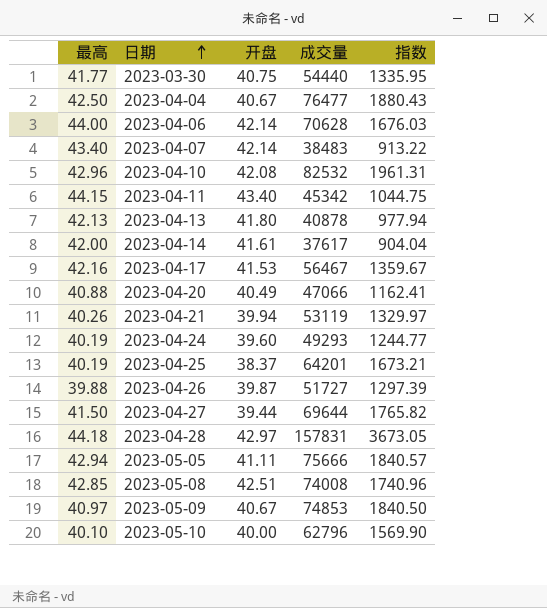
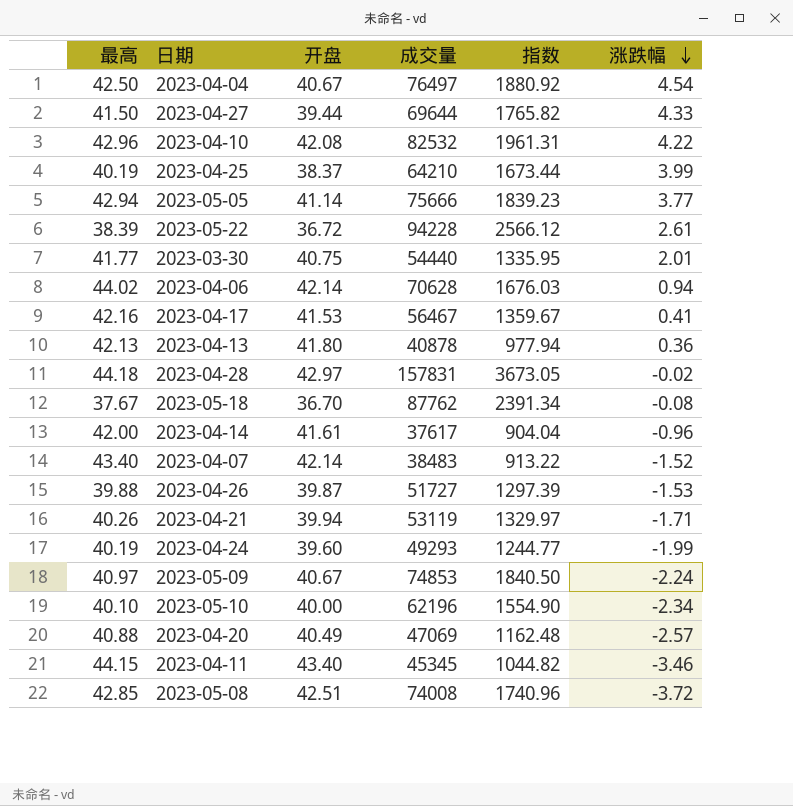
row order: 日期 ascending -> 涨跌幅 descending
column 涨跌幅 | position: none -> 6
2023-04-04 | 成交量: 76477 -> 76497
2023-04-04 | 指数: 1880.43 -> 1880.92
2023-04-25 | 成交量: 64201 -> 64210
2023-04-25 | 指数: 1673.21 -> 1673.44
2023-05-05 | 开盘: 41.11 -> 41.14
2023-05-05 | 指数: 1840.57 -> 1839.23
row 2023-05-22: none -> 38.39 | 36.72 | 94228 | 2566.12 | 2.61
2023-04-06 | 最高: 44.00 -> 44.02
row 2023-05-18: none -> 37.67 | 36.70 | 87762 | 2391.34 | -0.08
2023-05-10 | 成交量: 62796 -> 62196
2023-05-10 | 指数: 1569.90 -> 1554.90
2023-04-20 | 成交量: 47066 -> 47069
2023-04-20 | 指数: 1162.41 -> 1162.48
2023-04-11 | 成交量: 45342 -> 45345
2023-04-11 | 指数: 1044.75 -> 1044.82

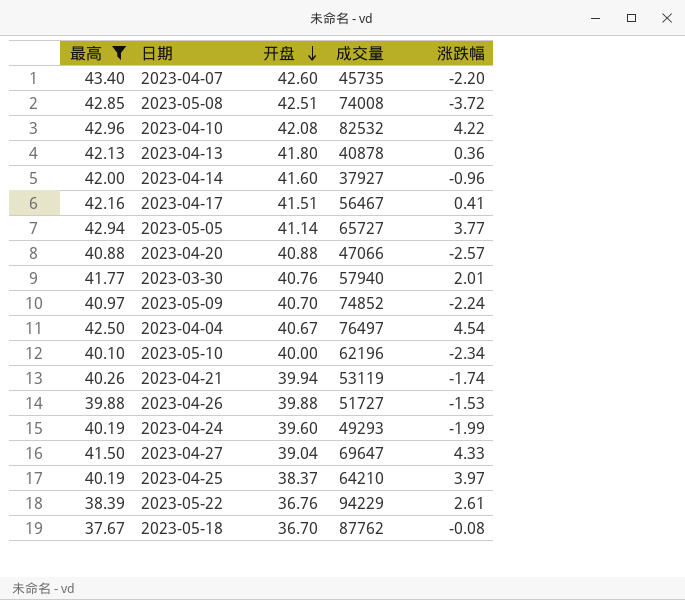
filter: none -> 最高 <= 43.40
row order: 涨跌幅 descending -> 开盘 descending
column 指数 | formula: [成交量] / [开盘] -> none
2023-04-07 | 开盘: 42.14 -> 42.60
2023-04-07 | 成交量: 38483 -> 45735
2023-04-07 | 涨跌幅: -1.52 -> -2.20
2023-04-14 | 开盘: 41.61 -> 41.60
2023-04-14 | 成交量: 37617 -> 37927
2023-04-17 | 开盘: 41.53 -> 41.51
2023-05-05 | 成交量: 75666 -> 65727
2023-04-20 | 开盘: 40.49 -> 40.88
2023-04-20 | 成交量: 47069 -> 47066
2023-03-30 | 开盘: 40.75 -> 40.76
2023-03-30 | 成交量: 54440 -> 57940
2023-05-09 | 开盘: 40.67 -> 40.70
2023-05-09 | 成交量: 74853 -> 74852
2023-04-21 | 涨跌幅: -1.71 -> -1.74
2023-04-26 | 开盘: 39.87 -> 39.88
2023-04-27 | 开盘: 39.44 -> 39.04
2023-04-27 | 成交量: 69644 -> 69647
2023-04-25 | 涨跌幅: 3.99 -> 3.97
2023-05-22 | 开盘: 36.72 -> 36.76
2023-05-22 | 成交量: 94228 -> 94229

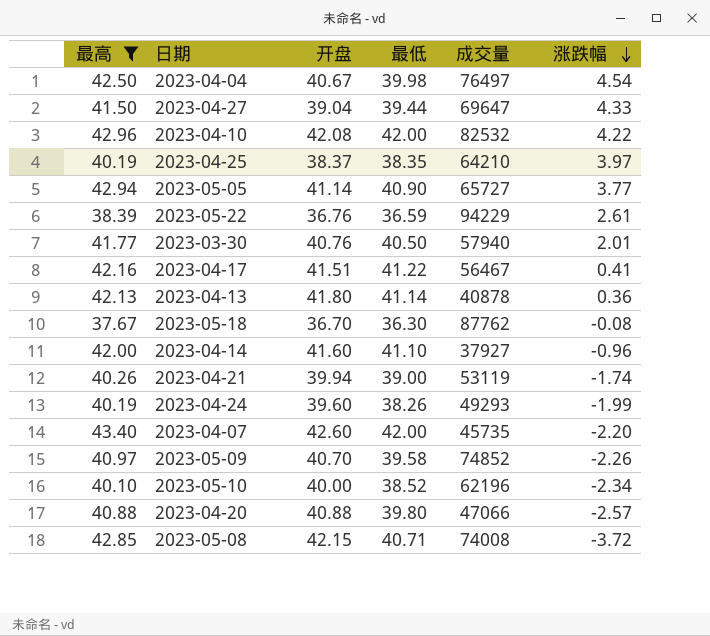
row order: 开盘 descending -> 涨跌幅 descending
column 最低 | position: none -> 4
row 2023-04-26: 39.88 | 39.88 | 51727 | -1.53 -> none
2023-05-09 | 涨跌幅: -2.24 -> -2.26
2023-05-08 | 开盘: 42.51 -> 42.15

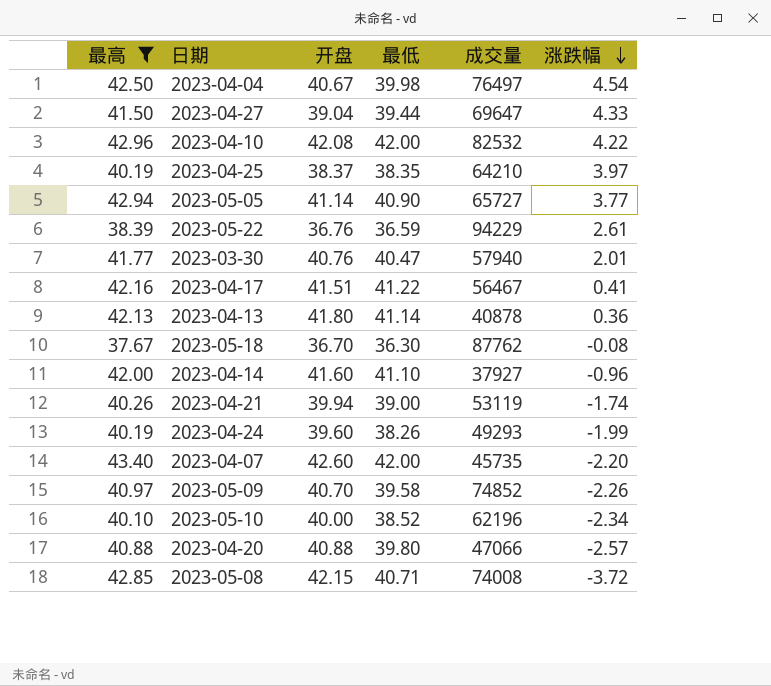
2023-03-30 | 最低: 40.50 -> 40.47

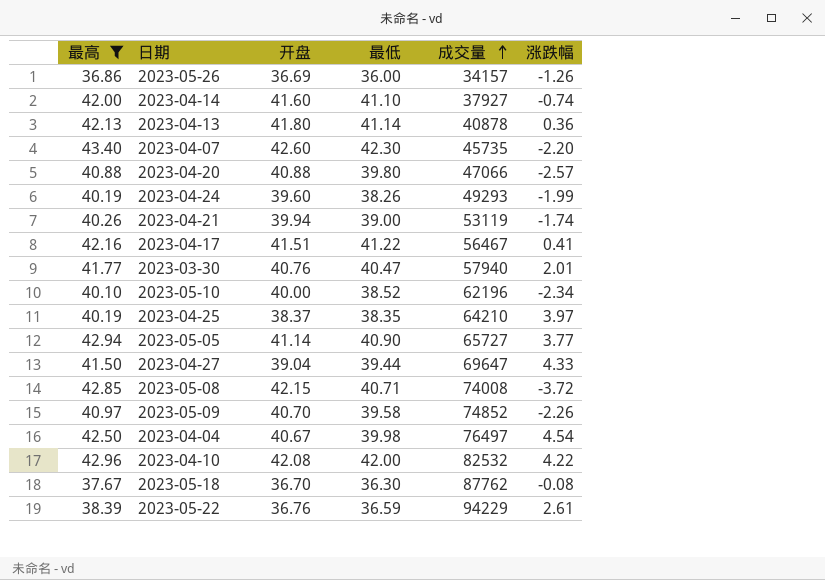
row order: 涨跌幅 descending -> 成交量 ascending
row 2023-05-26: none -> 36.86 | 36.69 | 36.00 | 34157 | -1.26
2023-04-14 | 涨跌幅: -0.96 -> -0.74
2023-04-07 | 最低: 42.00 -> 42.30

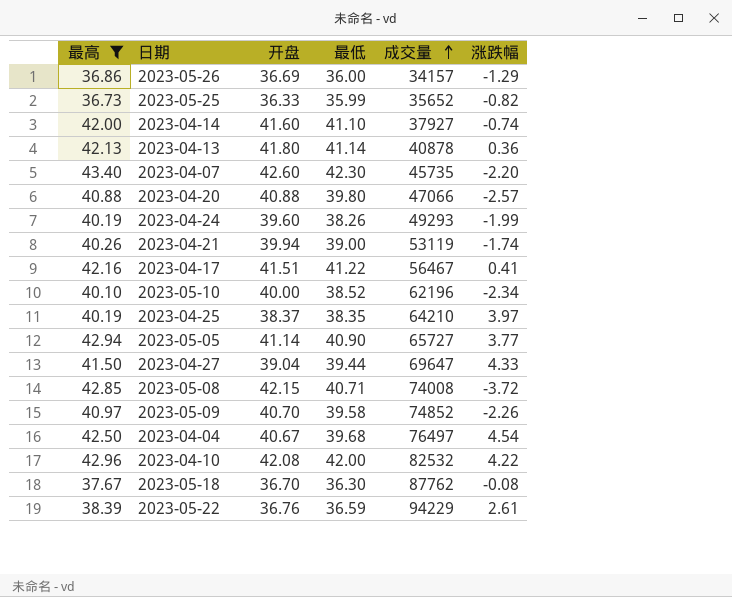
row 2023-03-30: 41.77 | 40.76 | 40.47 | 57940 | 2.01 -> none
2023-05-26 | 涨跌幅: -1.26 -> -1.29
row 2023-05-25: none -> 36.73 | 36.33 | 35.99 | 35652 | -0.82
2023-04-04 | 最低: 39.98 -> 39.68

